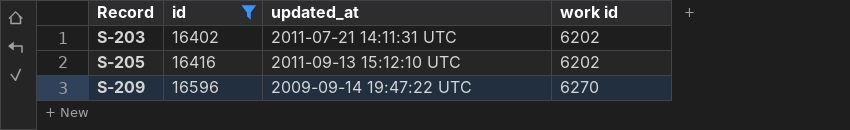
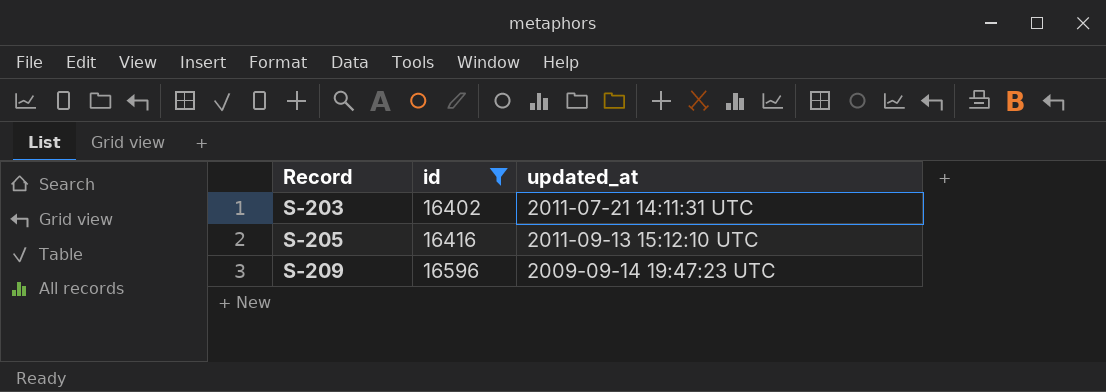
column work id | position: 4 -> none
S-209 | updated_at: 2009-09-14 19:47:22 UTC -> 2009-09-14 19:47:23 UTC

